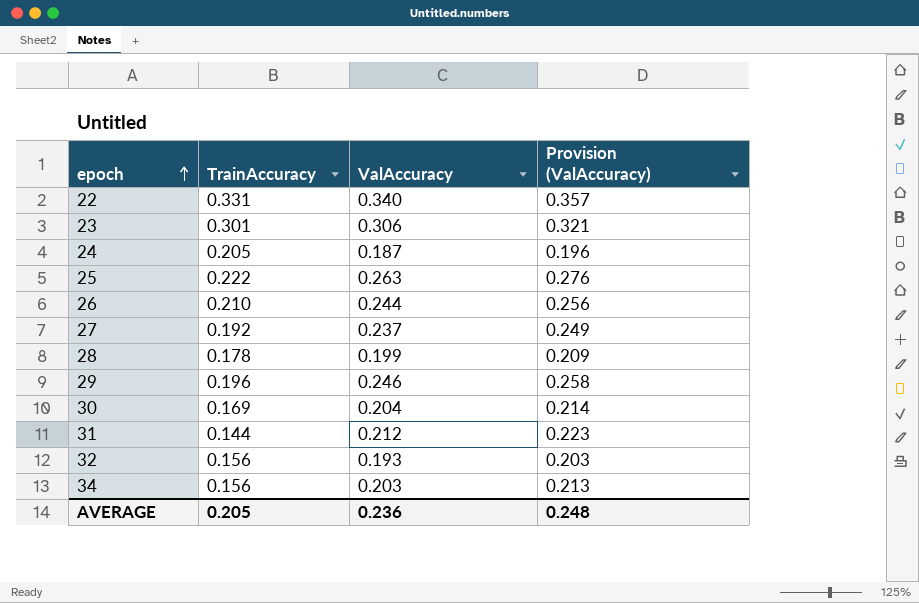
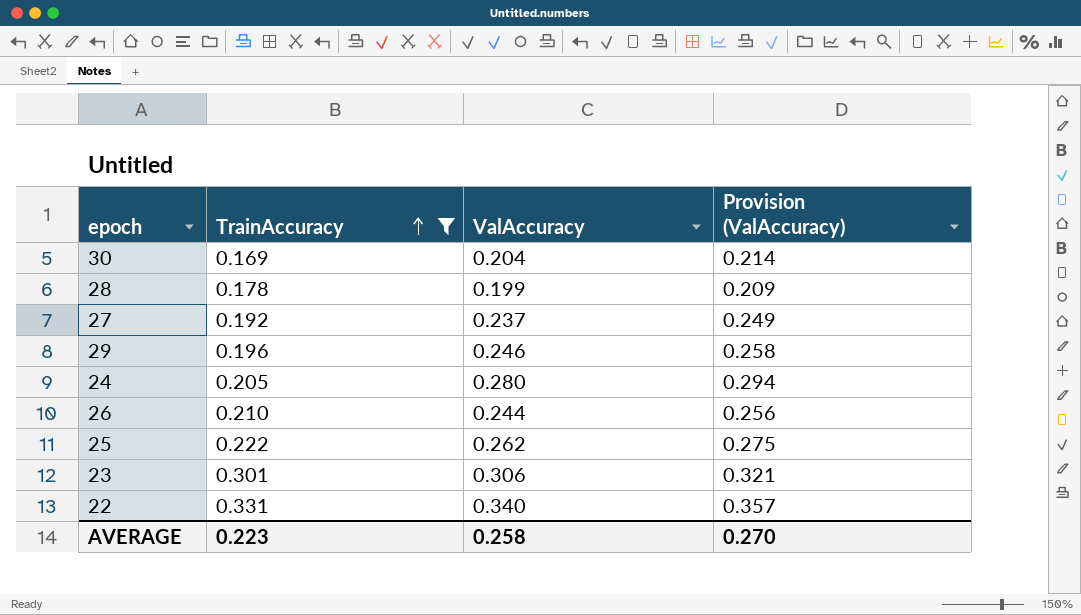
filter: none -> TrainAccuracy >= 0.169
row order: epoch ascending -> TrainAccuracy ascending
24 | ValAccuracy: 0.187 -> 0.280
24 | Provision (ValAccuracy): 0.196 -> 0.294
25 | ValAccuracy: 0.263 -> 0.262
25 | Provision (ValAccuracy): 0.276 -> 0.275
AVERAGE | TrainAccuracy: 0.205 -> 0.223
AVERAGE | ValAccuracy: 0.236 -> 0.258
AVERAGE | Provision (ValAccuracy): 0.248 -> 0.270

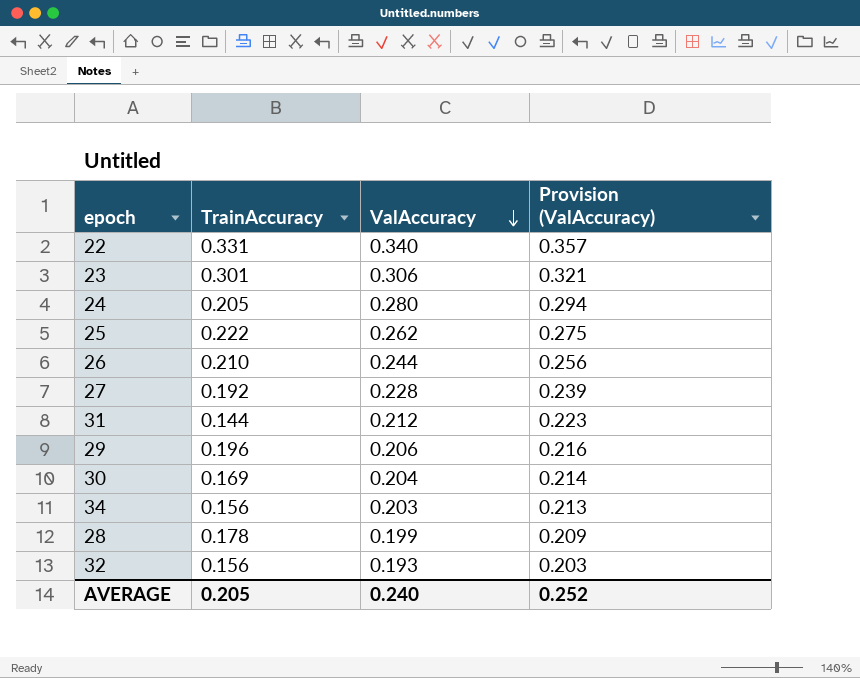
filter: TrainAccuracy >= 0.169 -> none
row order: TrainAccuracy ascending -> ValAccuracy descending
27 | ValAccuracy: 0.237 -> 0.228
27 | Provision (ValAccuracy): 0.249 -> 0.239
29 | ValAccuracy: 0.246 -> 0.206
29 | Provision (ValAccuracy): 0.258 -> 0.216
AVERAGE | TrainAccuracy: 0.223 -> 0.205
AVERAGE | ValAccuracy: 0.258 -> 0.240
AVERAGE | Provision (ValAccuracy): 0.270 -> 0.252

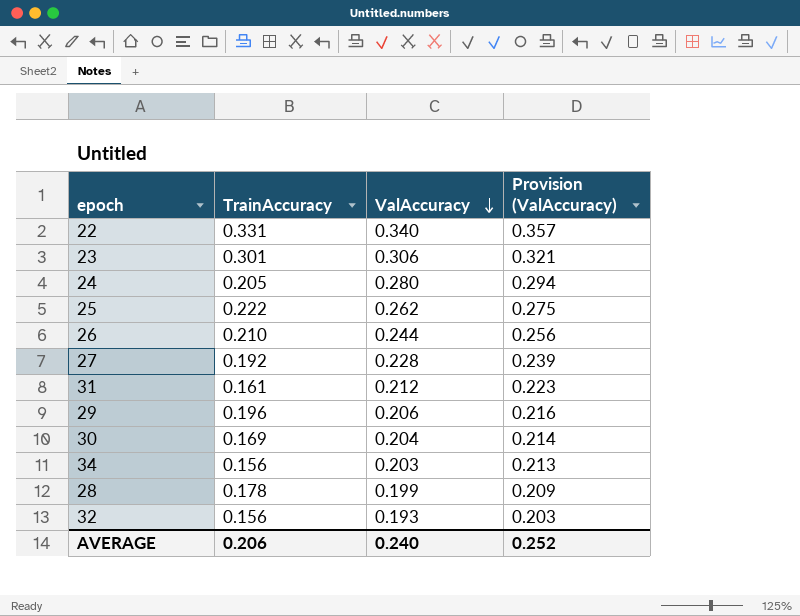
31 | TrainAccuracy: 0.144 -> 0.161
AVERAGE | TrainAccuracy: 0.205 -> 0.206

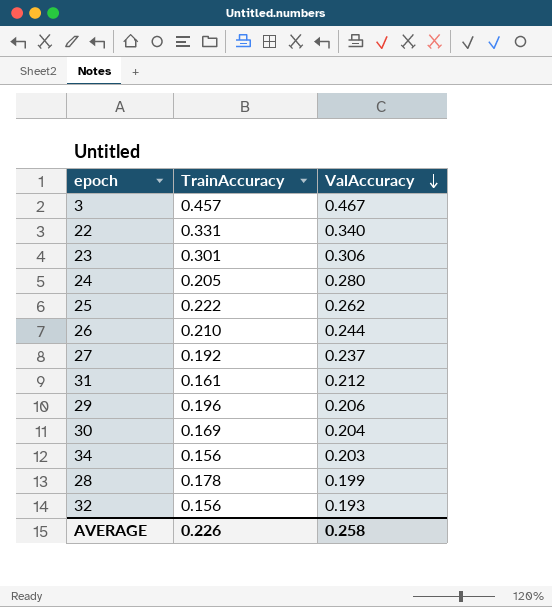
column Provision (ValAccuracy) | formula: [ValAccuracy] * 1.05 -> none
row 3: none -> 0.457 | 0.467
27 | ValAccuracy: 0.228 -> 0.237
AVERAGE | TrainAccuracy: 0.206 -> 0.226
AVERAGE | ValAccuracy: 0.240 -> 0.258

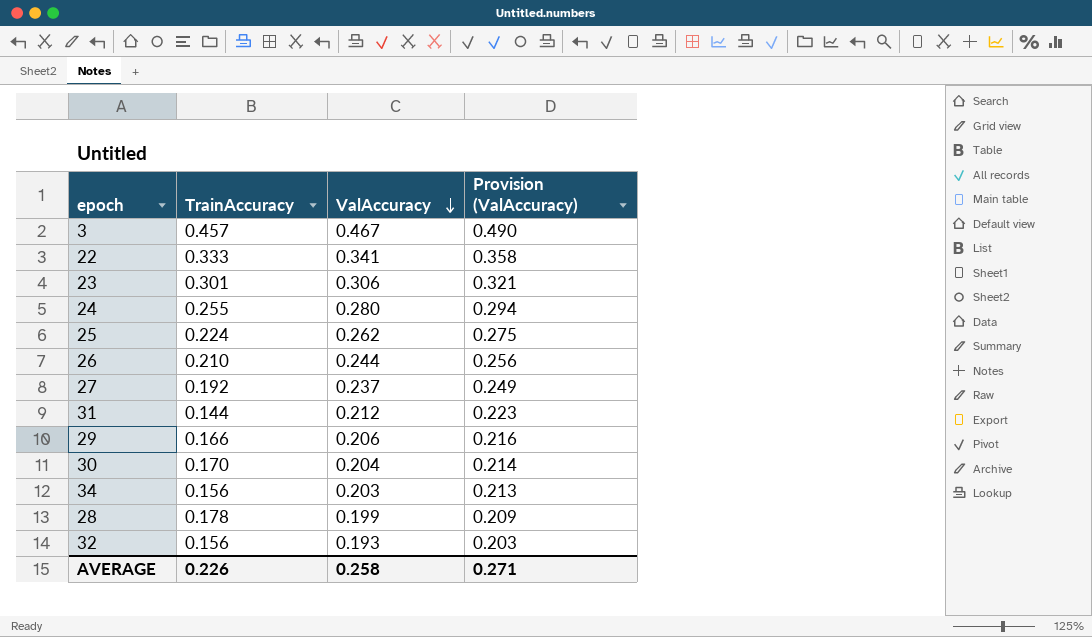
column Provision (ValAccuracy) | formula: none -> [ValAccuracy] * 1.05
22 | TrainAccuracy: 0.331 -> 0.333
22 | ValAccuracy: 0.340 -> 0.341
24 | TrainAccuracy: 0.205 -> 0.255
25 | TrainAccuracy: 0.222 -> 0.224
31 | TrainAccuracy: 0.161 -> 0.144
29 | TrainAccuracy: 0.196 -> 0.166
30 | TrainAccuracy: 0.169 -> 0.170

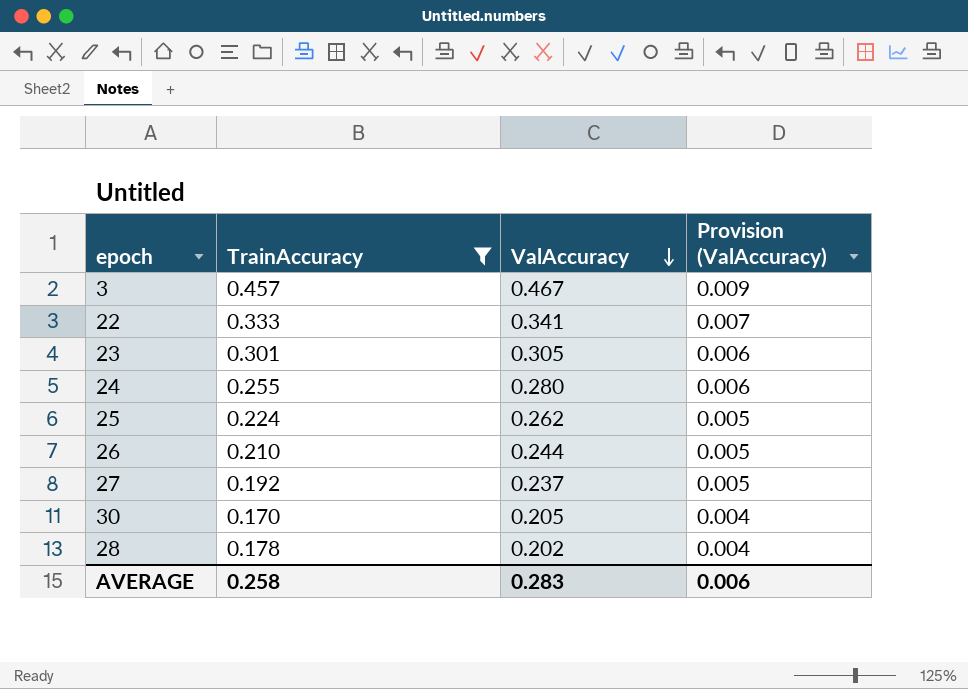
filter: none -> TrainAccuracy >= 0.170
column Provision (ValAccuracy) | formula: [ValAccuracy] * 1.05 -> [ValAccuracy] * 0.02
23 | ValAccuracy: 0.306 -> 0.305
30 | ValAccuracy: 0.204 -> 0.205
28 | ValAccuracy: 0.199 -> 0.202
AVERAGE | TrainAccuracy: 0.226 -> 0.258
AVERAGE | ValAccuracy: 0.258 -> 0.283
AVERAGE | Provision (ValAccuracy): 0.271 -> 0.006

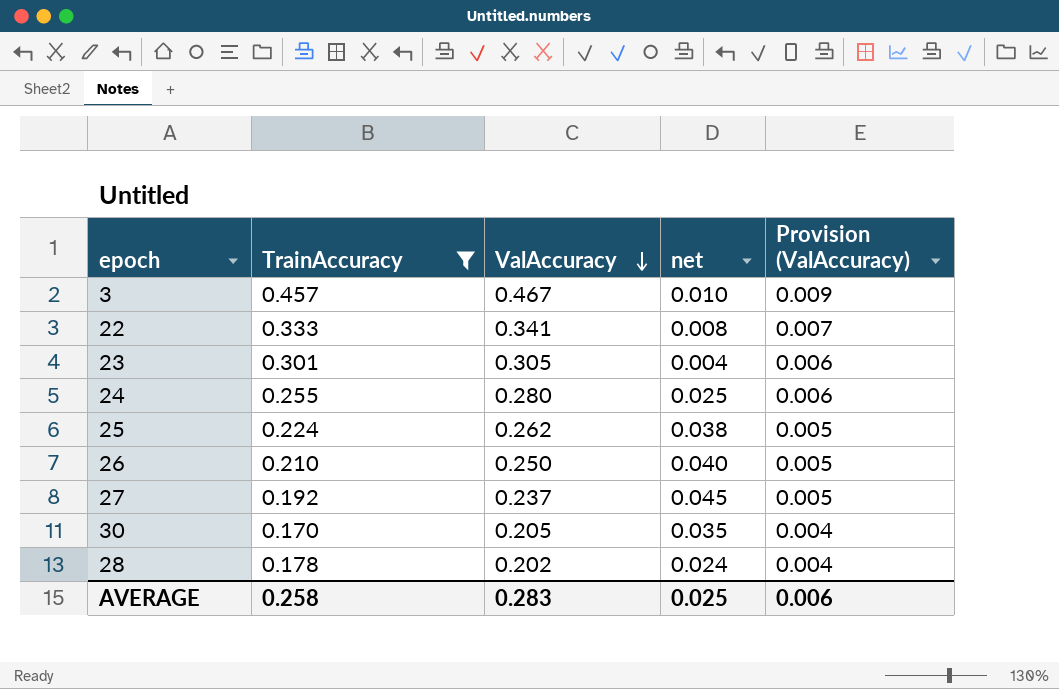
column net | formula: none -> [ValAccuracy] - [TrainAccuracy]
26 | ValAccuracy: 0.244 -> 0.250

